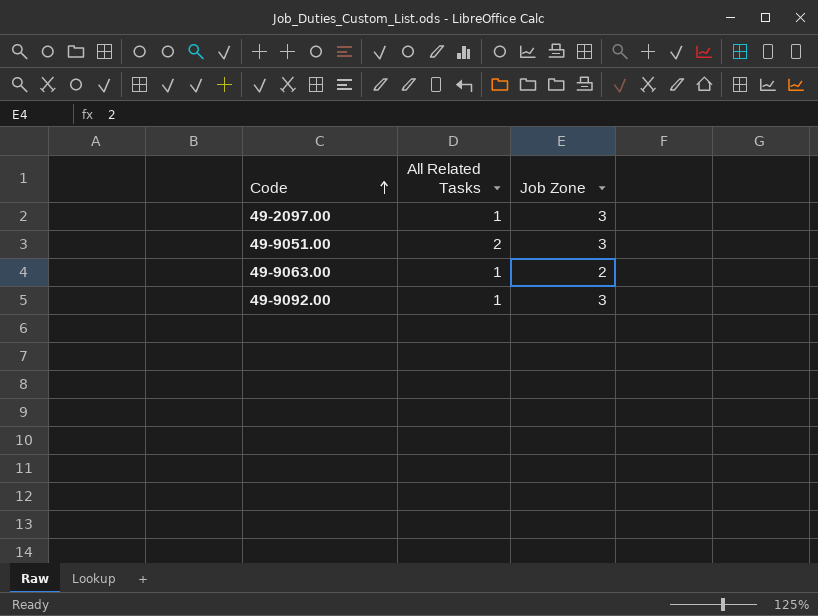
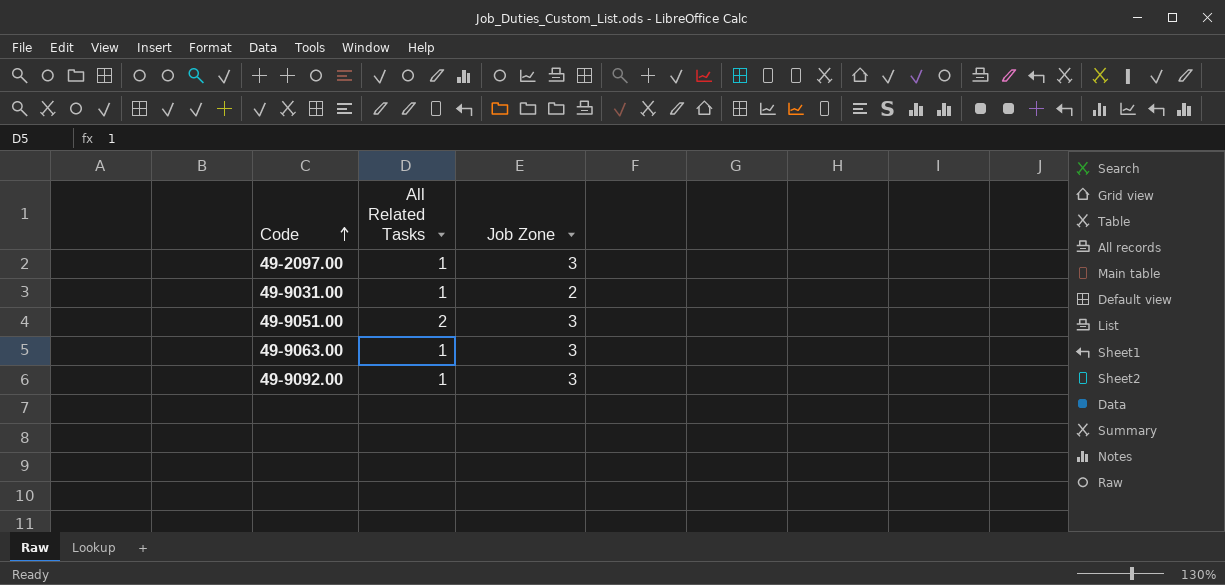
row 49-9031.00: none -> 1 | 2
49-9063.00 | Job Zone: 2 -> 3

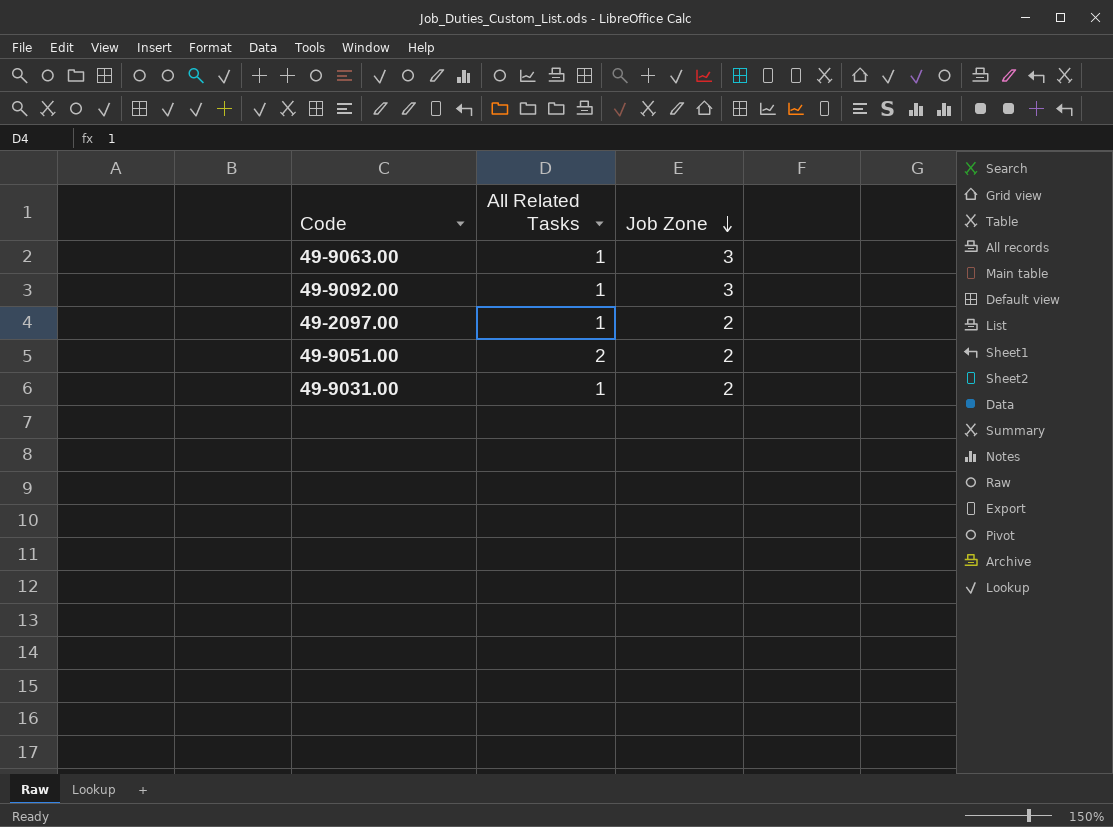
row order: Code ascending -> Job Zone descending
49-2097.00 | Job Zone: 3 -> 2
49-9051.00 | Job Zone: 3 -> 2

